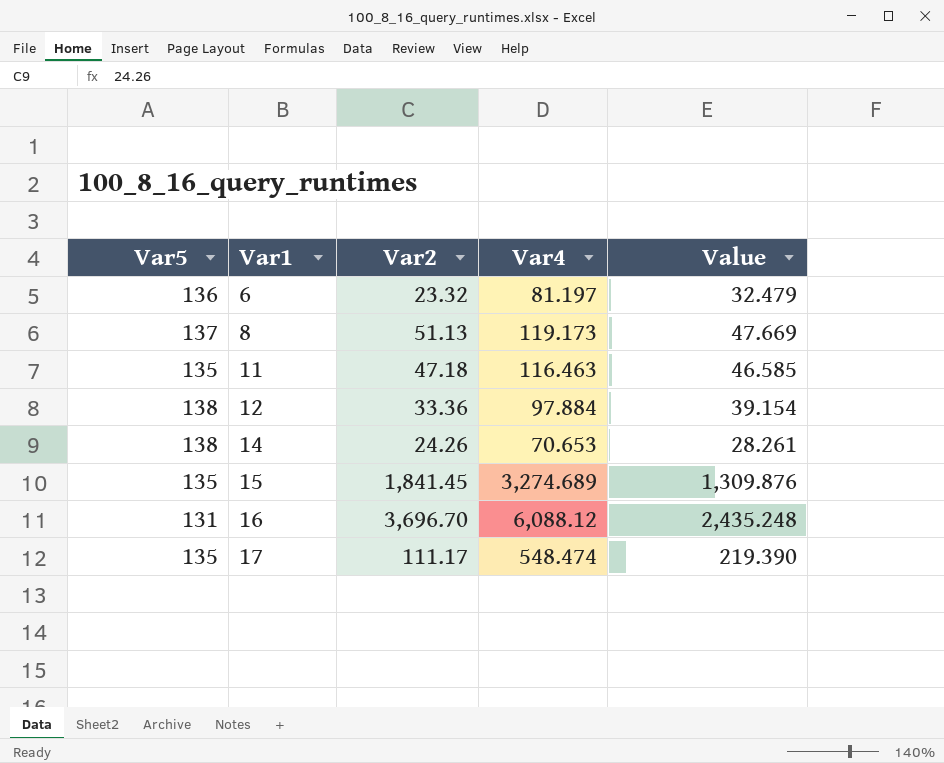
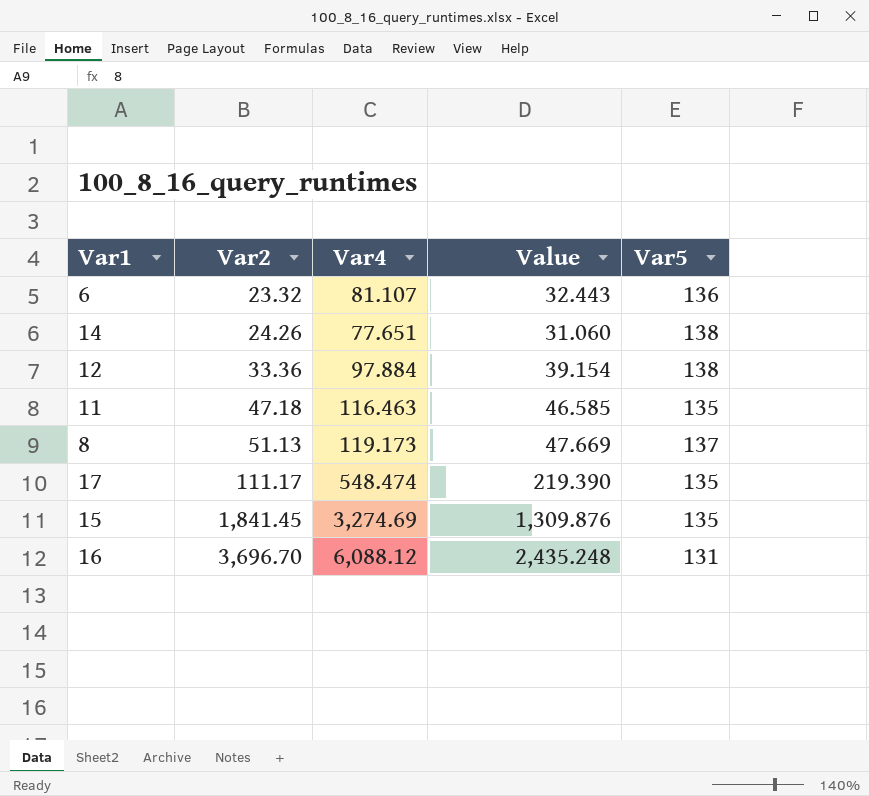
row order: Var1 ascending -> Var2 ascending
column Var5 | position: 1 -> 5
6 | Var4: 81.197 -> 81.107
6 | Value: 32.479 -> 32.443
14 | Var4: 70.653 -> 77.651
14 | Value: 28.261 -> 31.060
15 | Var4: 3,274.689 -> 3,274.69

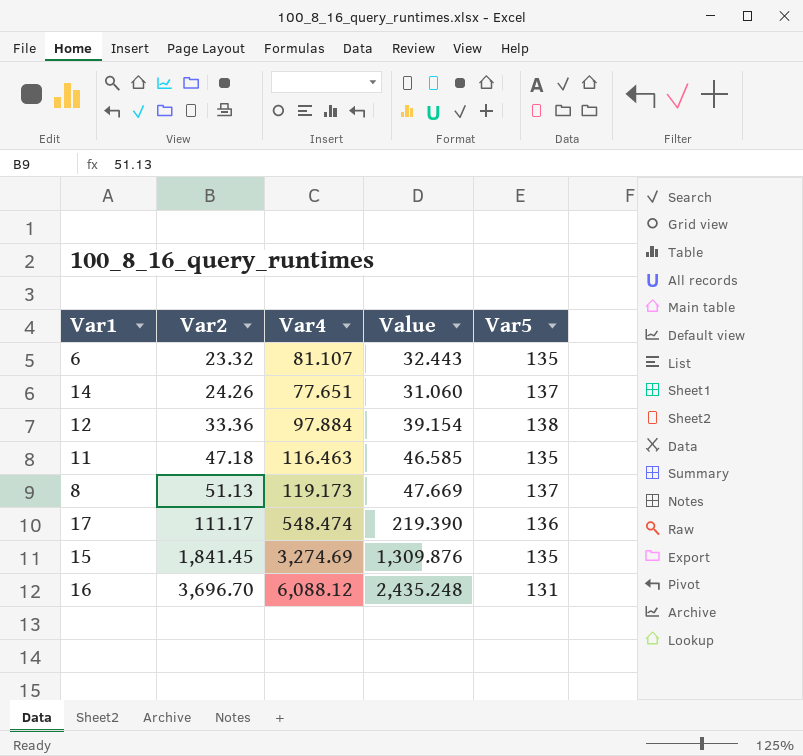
6 | Var5: 136 -> 135
14 | Var5: 138 -> 137
17 | Var5: 135 -> 136

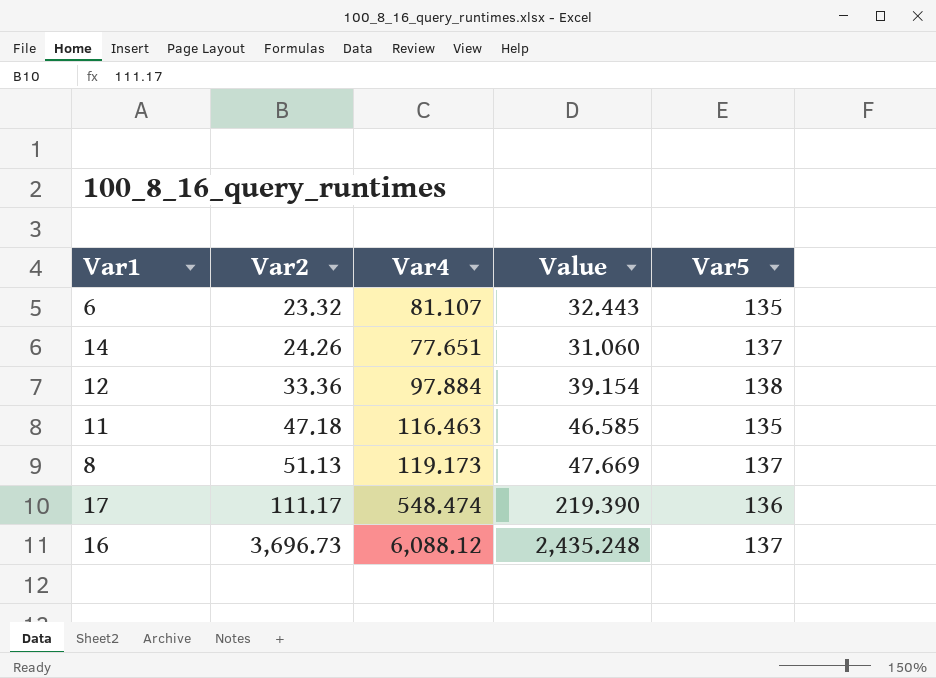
row 15: 1,841.45 | 3,274.69 | 1,309.876 | 135 -> none
16 | Var2: 3,696.70 -> 3,696.73
16 | Var5: 131 -> 137

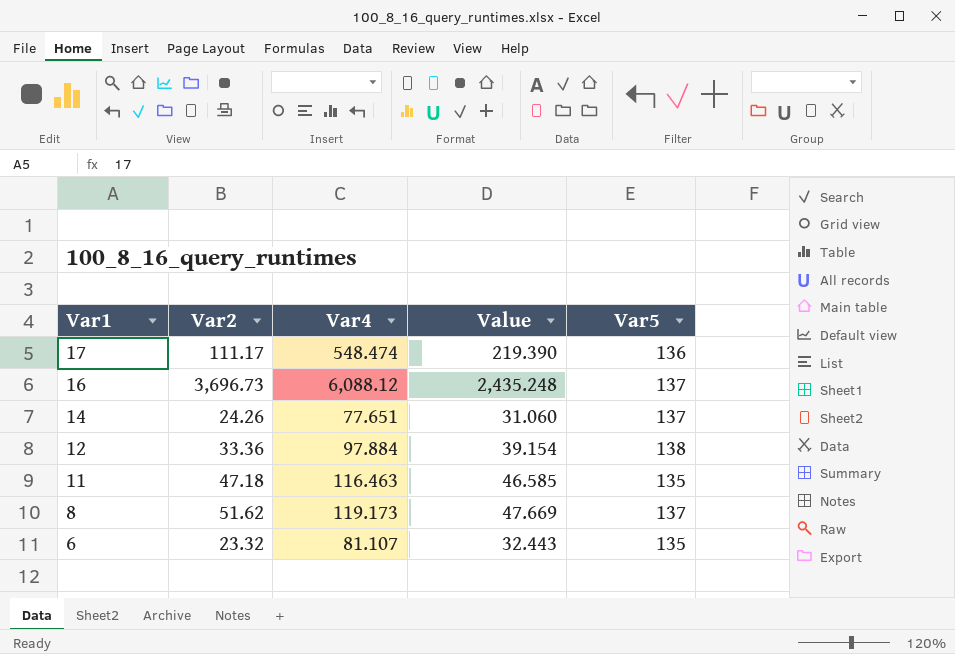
row order: Var2 ascending -> Var1 descending
8 | Var2: 51.13 -> 51.62

